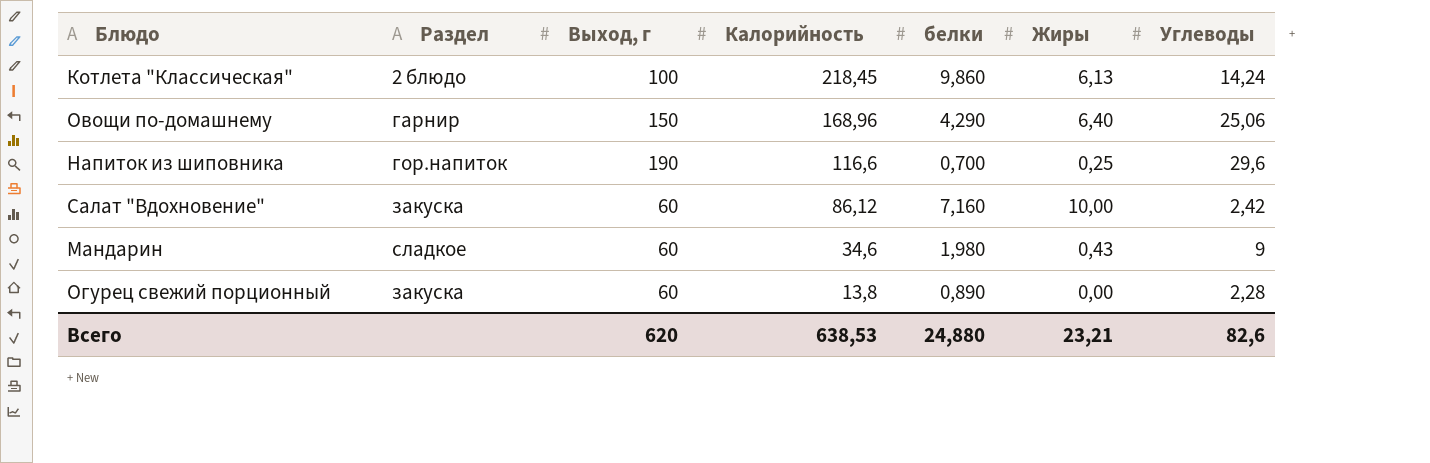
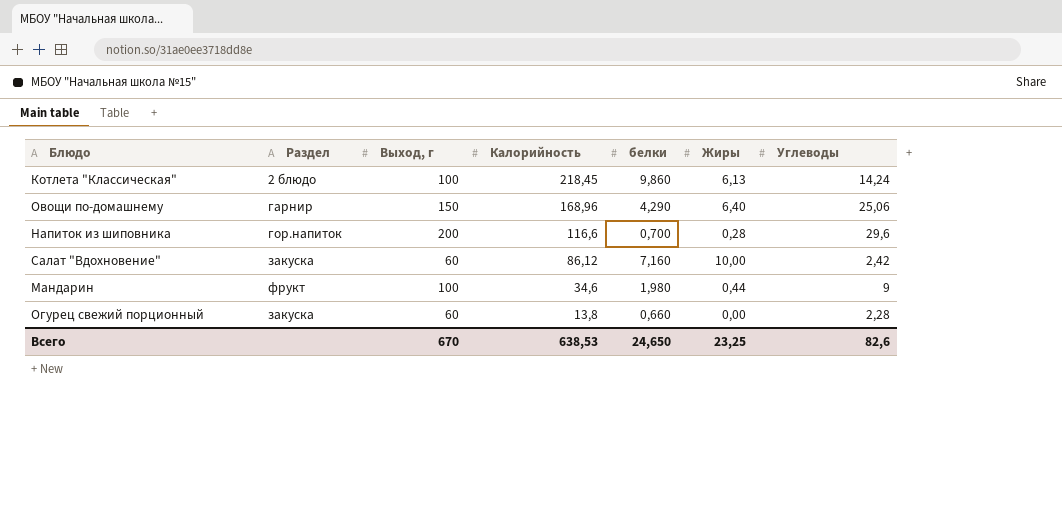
Напиток из шиповника | Выход, г: 190 -> 200
Напиток из шиповника | Жиры: 0,25 -> 0,28
Мандарин | Раздел: сладкое -> фрукт
Мандарин | Выход, г: 60 -> 100
Мандарин | Жиры: 0,43 -> 0,44
Огурец свежий порционный | белки: 0,890 -> 0,660
Всего | Выход, г: 620 -> 670
Всего | белки: 24,880 -> 24,650
Всего | Жиры: 23,21 -> 23,25

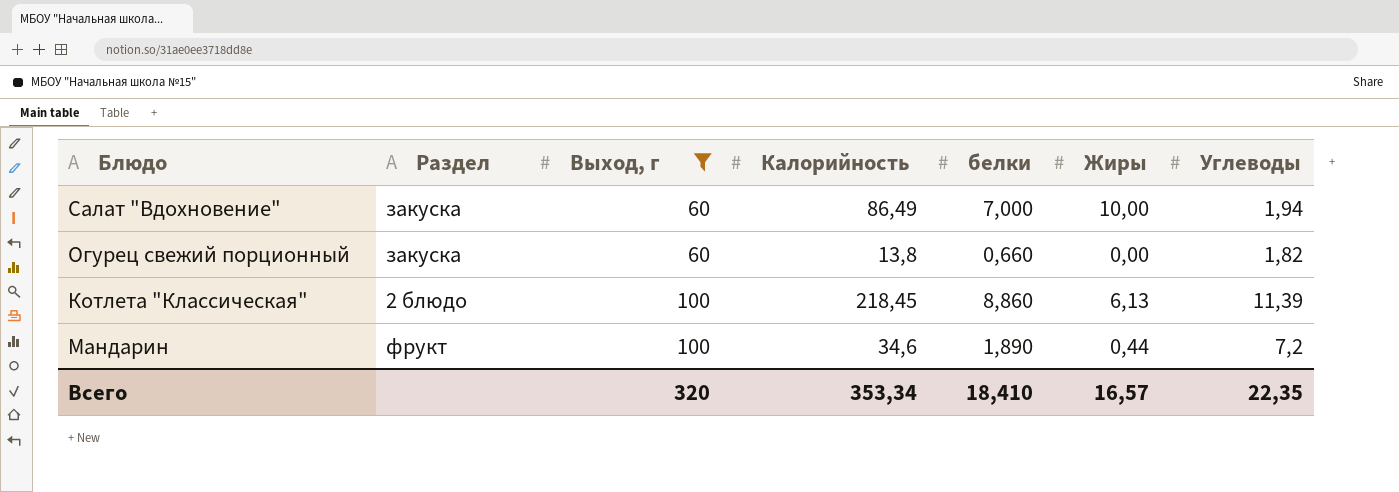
filter: none -> Выход, г <= 100
row order: Калорийность descending -> Выход, г ascending
Салат "Вдохновение" | Калорийность: 86,12 -> 86,49
Салат "Вдохновение" | белки: 7,160 -> 7,000
Салат "Вдохновение" | Углеводы: 2,42 -> 1,94
Огурец свежий порционный | Углеводы: 2,28 -> 1,82
Котлета "Классическая" | белки: 9,860 -> 8,860
Котлета "Классическая" | Углеводы: 14,24 -> 11,39
Мандарин | белки: 1,980 -> 1,890
Мандарин | Углеводы: 9 -> 7,2
Всего | Выход, г: 670 -> 320
Всего | Калорийность: 638,53 -> 353,34
Всего | белки: 24,650 -> 18,410
Всего | Жиры: 23,25 -> 16,57
Всего | Углеводы: 82,6 -> 22,35

